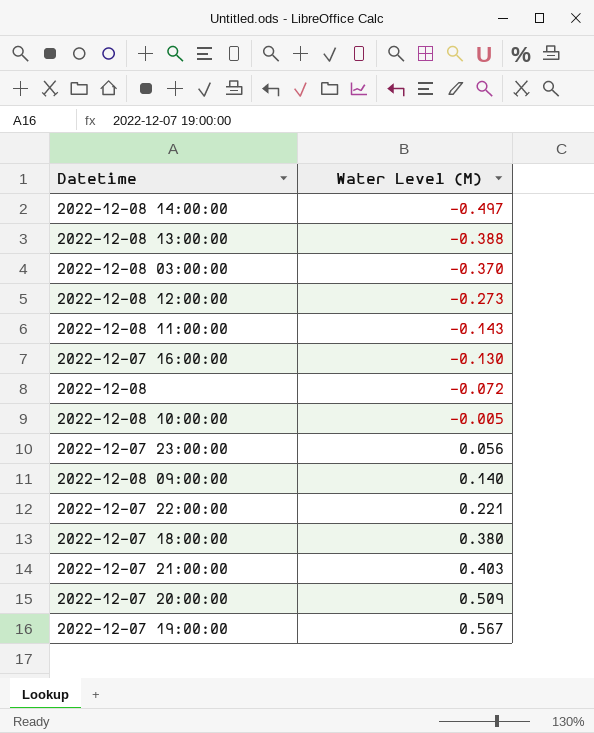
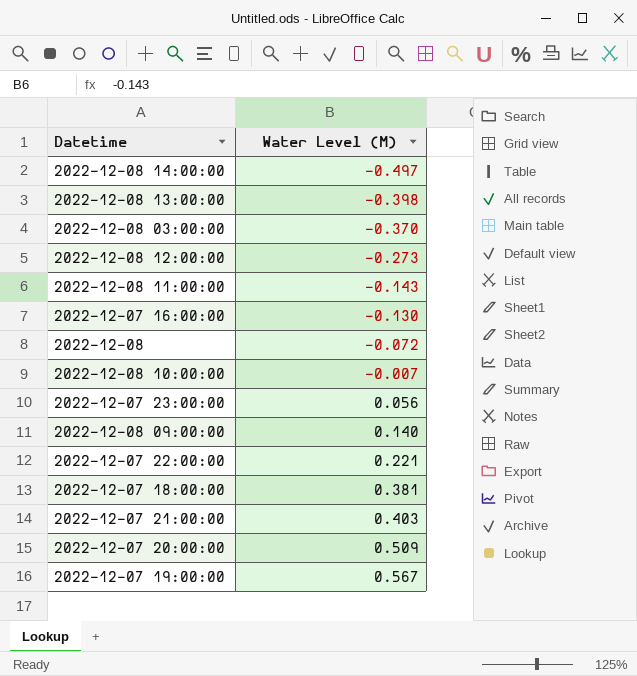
2022-12-08 13:00:00 | Water Level (M): -0.388 -> -0.398
2022-12-08 10:00:00 | Water Level (M): -0.005 -> -0.007
2022-12-07 18:00:00 | Water Level (M): 0.380 -> 0.381

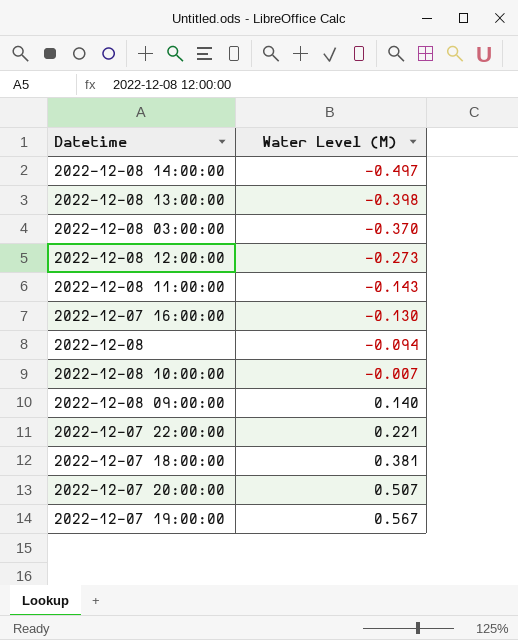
row 2022-12-07 23:00:00: 0.056 -> none
row 2022-12-07 21:00:00: 0.403 -> none
2022-12-08 | Water Level (M): -0.072 -> -0.094
2022-12-07 20:00:00 | Water Level (M): 0.509 -> 0.507

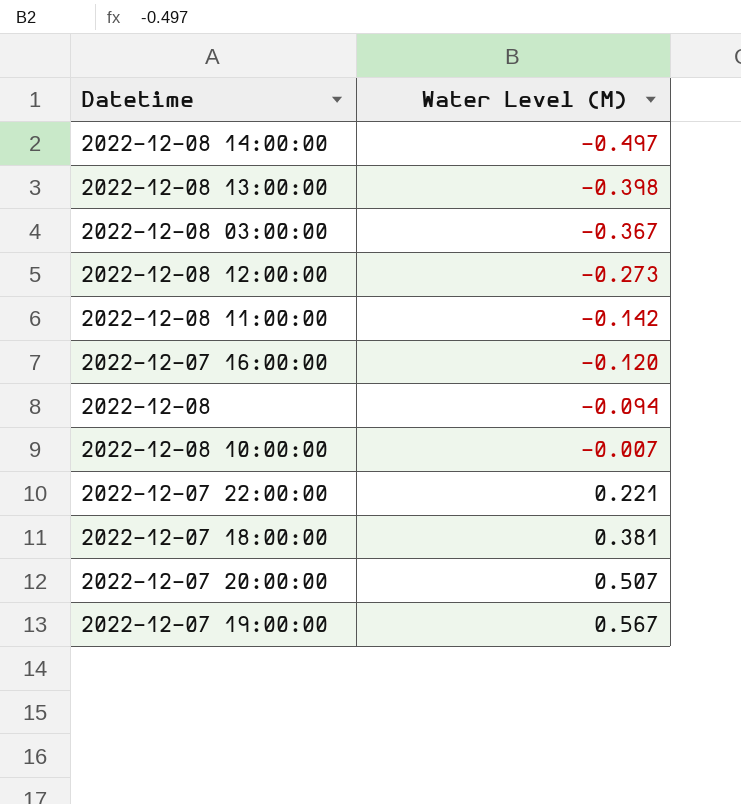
row 2022-12-08 09:00:00: 0.140 -> none
2022-12-08 03:00:00 | Water Level (M): -0.370 -> -0.367
2022-12-08 11:00:00 | Water Level (M): -0.143 -> -0.142
2022-12-07 16:00:00 | Water Level (M): -0.130 -> -0.120

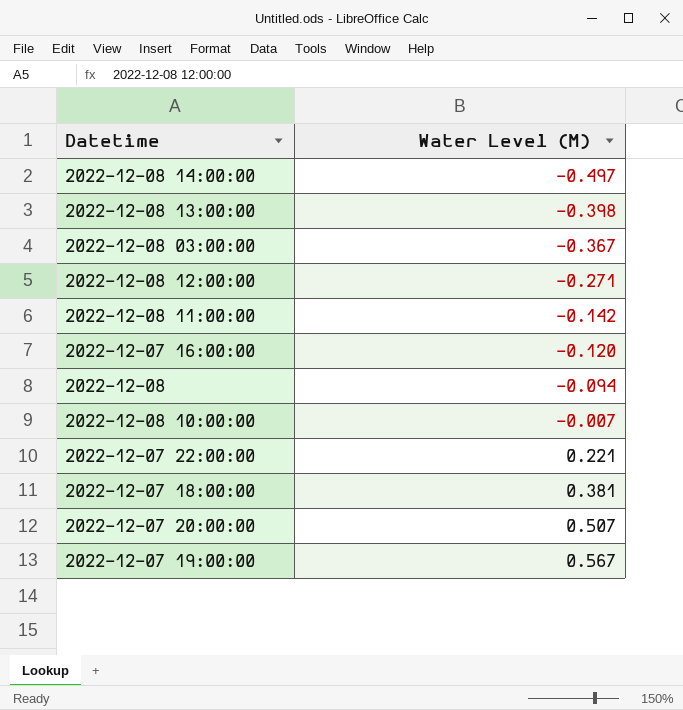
2022-12-08 12:00:00 | Water Level (M): -0.273 -> -0.271

